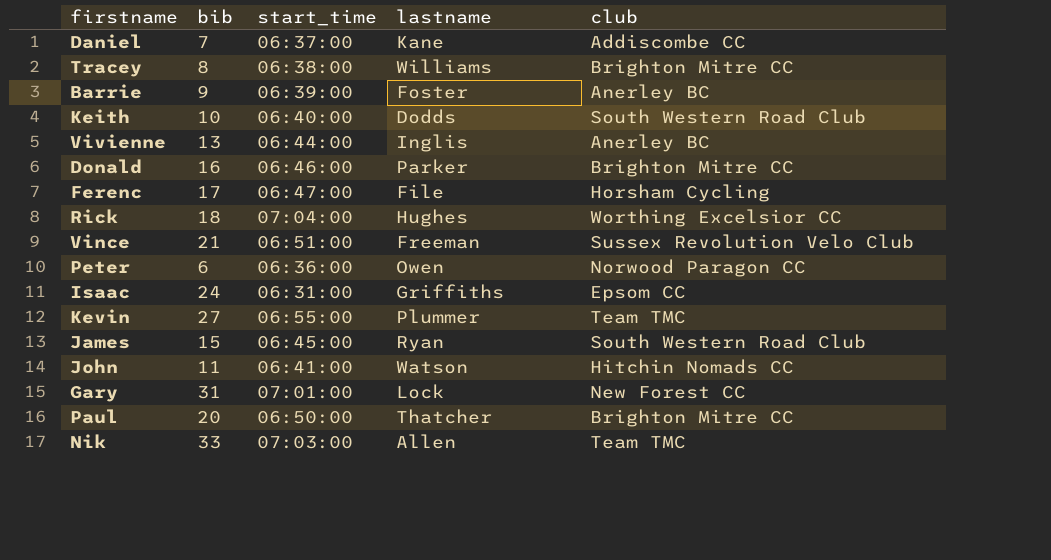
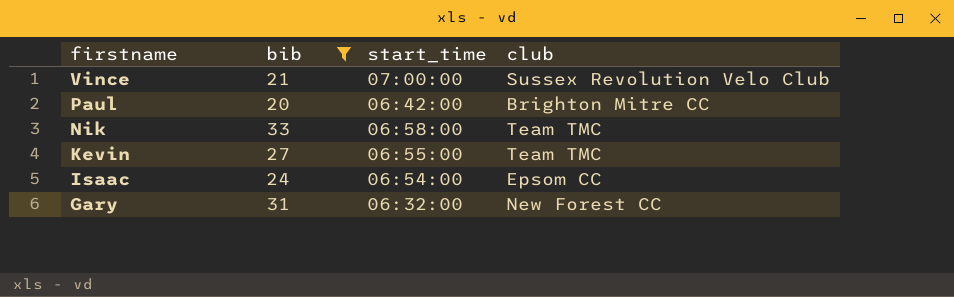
filter: none -> bib >= 20
row order: none -> firstname descending
column lastname | position: 4 -> none
Vince | start_time: 06:51:00 -> 07:00:00
Paul | start_time: 06:50:00 -> 06:42:00
Nik | start_time: 07:03:00 -> 06:58:00
Isaac | start_time: 06:31:00 -> 06:54:00
Gary | start_time: 07:01:00 -> 06:32:00

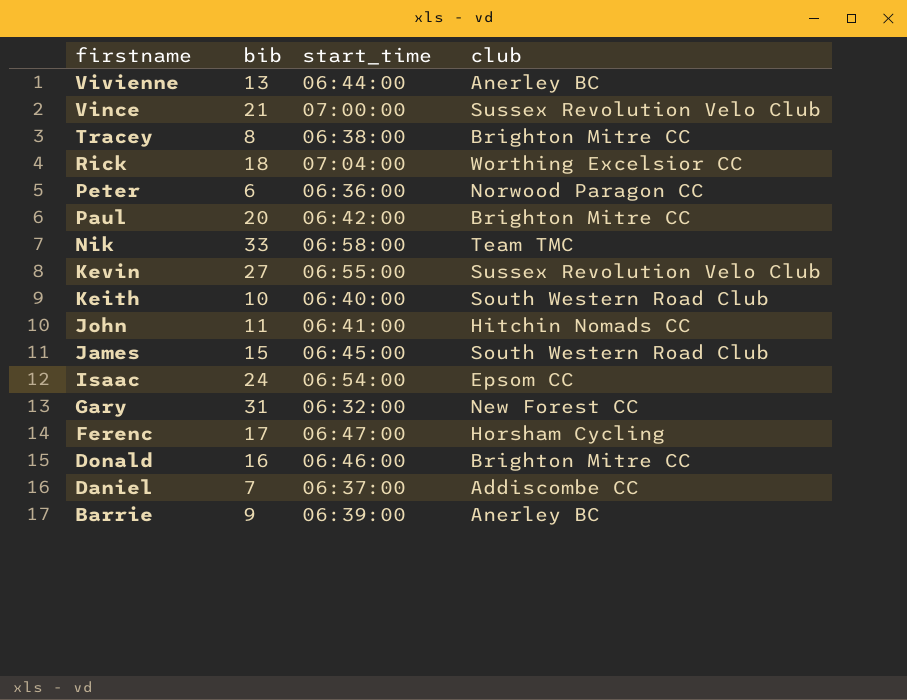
filter: bib >= 20 -> none
Kevin | club: Team TMC -> Sussex Revolution Velo Club

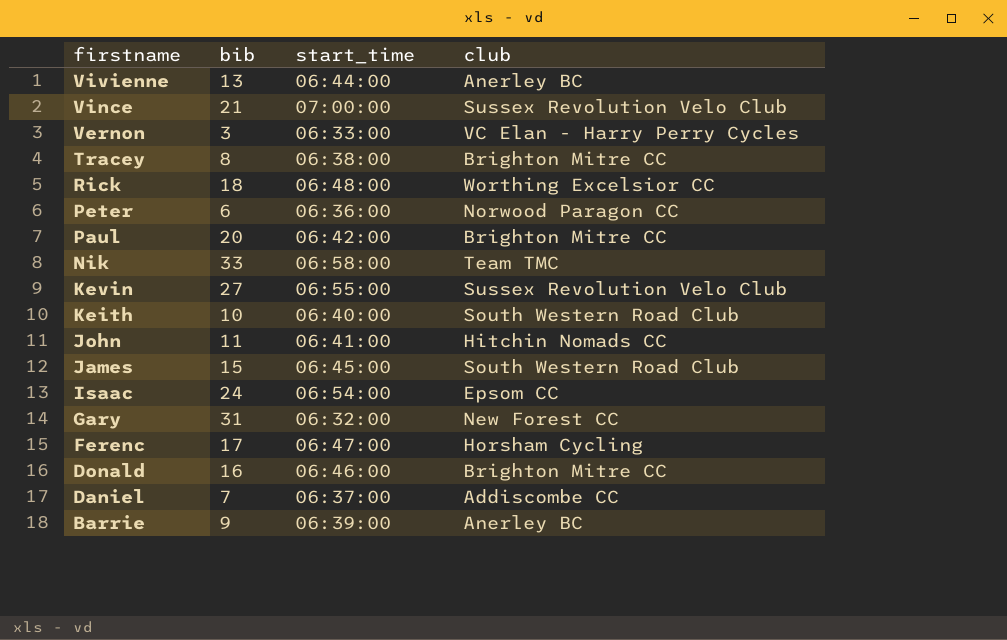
row Vernon: none -> 3 | 06:33:00 | VC Elan - Harry Perry Cycles
Rick | start_time: 07:04:00 -> 06:48:00

